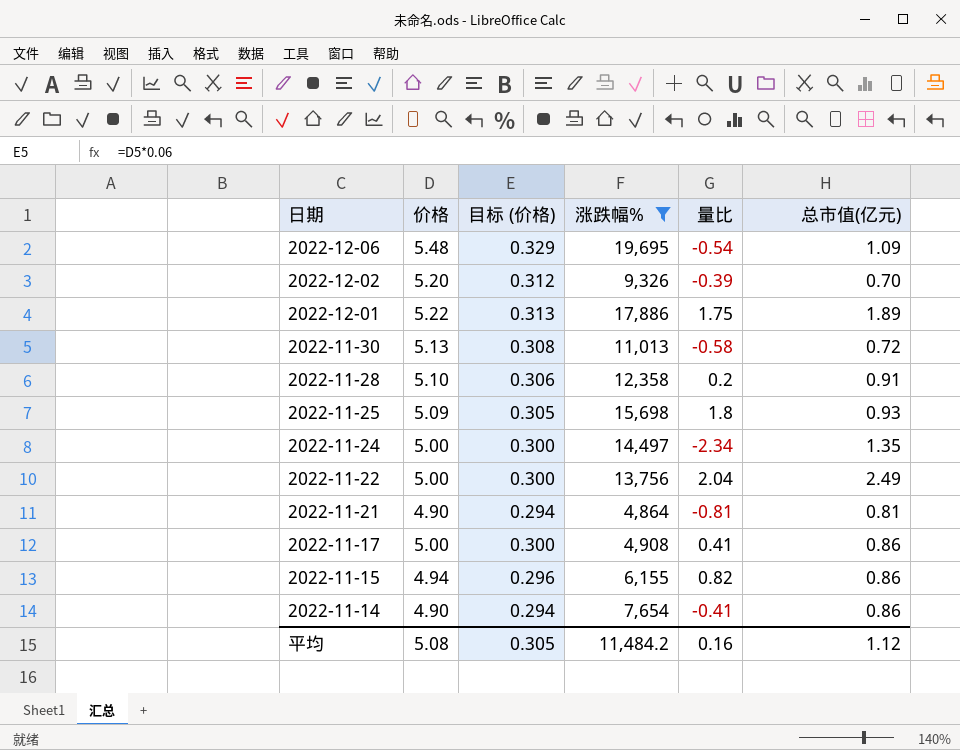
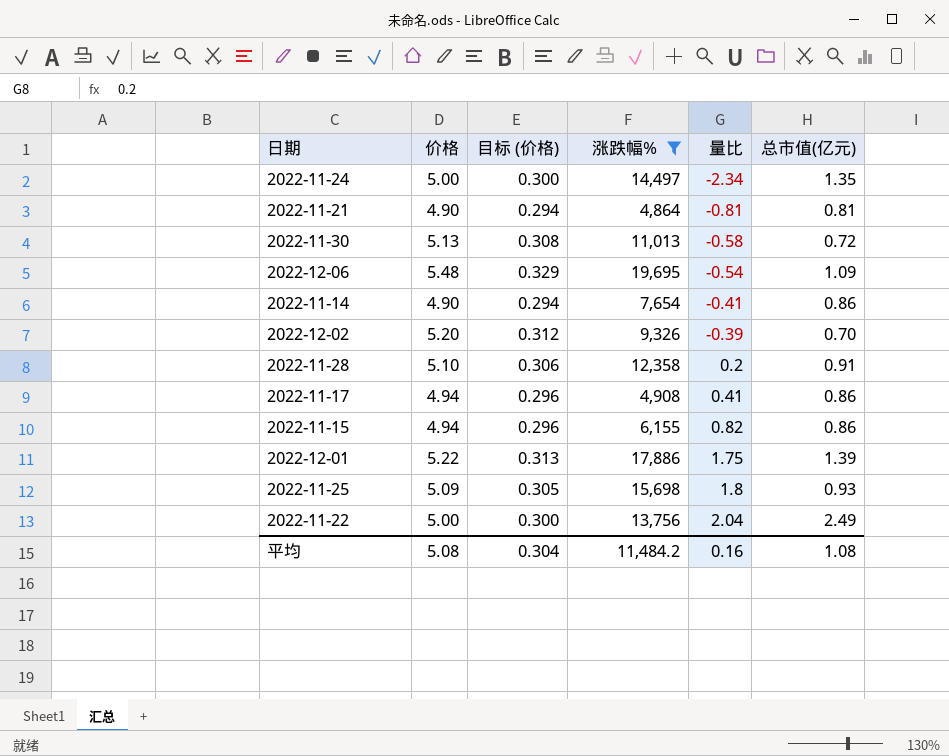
row order: 日期 descending -> 量比 ascending
2022-11-17 | 价格: 5.00 -> 4.94
2022-11-17 | 目标 (价格): 0.300 -> 0.296
2022-12-01 | 总市值(亿元): 1.89 -> 1.39
平均 | 目标 (价格): 0.305 -> 0.304
平均 | 总市值(亿元): 1.12 -> 1.08

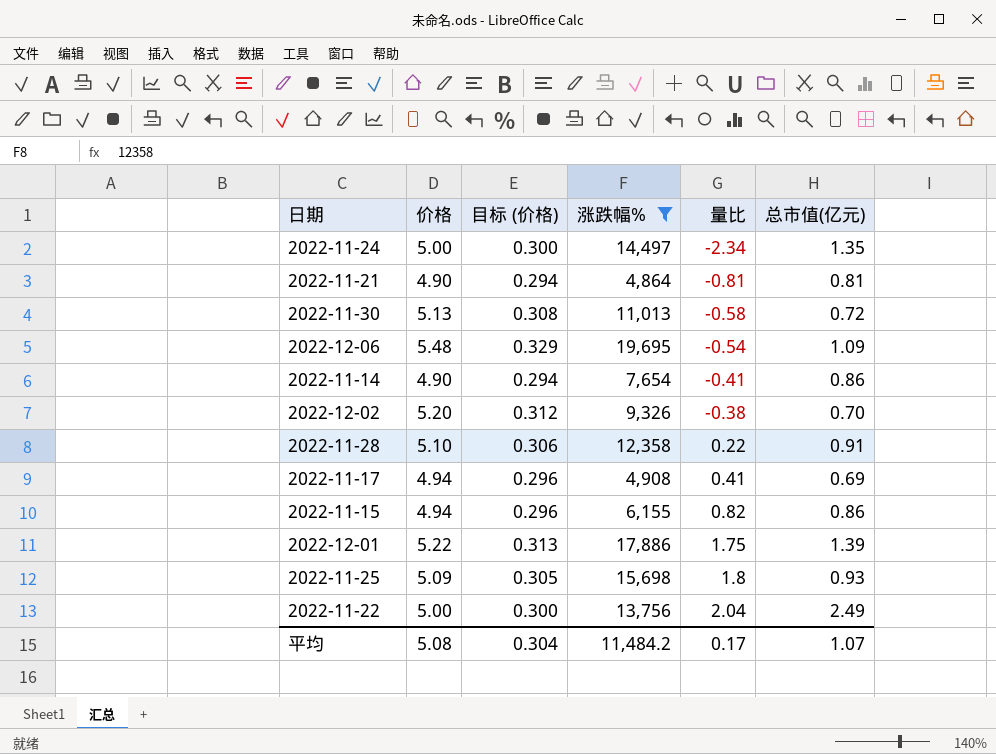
2022-12-02 | 量比: -0.39 -> -0.38
2022-11-28 | 量比: 0.2 -> 0.22
2022-11-17 | 总市值(亿元): 0.86 -> 0.69
平均 | 量比: 0.16 -> 0.17
平均 | 总市值(亿元): 1.08 -> 1.07

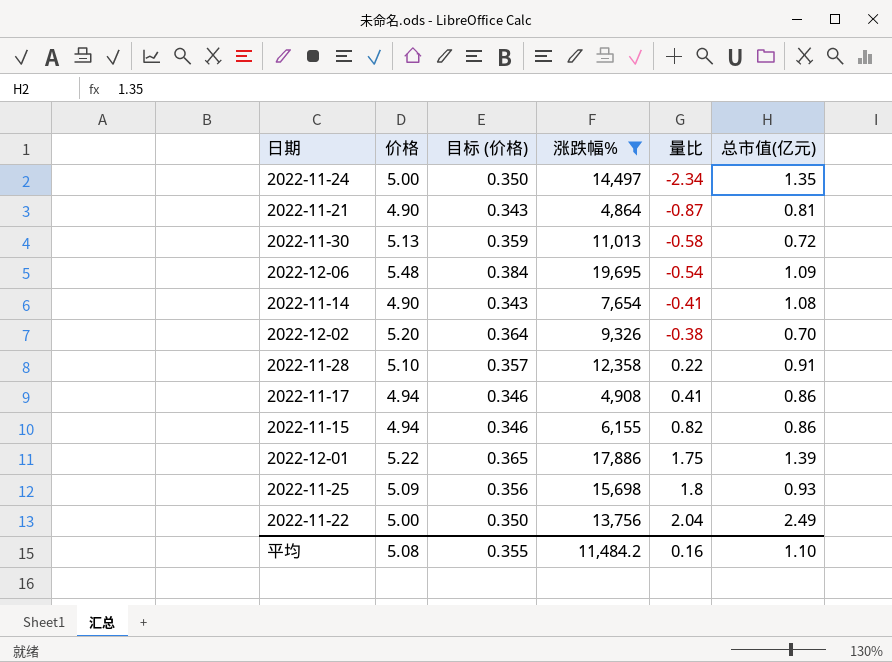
column 目标 (价格) | formula: [价格] * 0.06 -> [价格] * 0.07
2022-11-21 | 量比: -0.81 -> -0.87
2022-11-14 | 总市值(亿元): 0.86 -> 1.08
2022-11-17 | 总市值(亿元): 0.69 -> 0.86
平均 | 目标 (价格): 0.304 -> 0.355
平均 | 量比: 0.17 -> 0.16
平均 | 总市值(亿元): 1.07 -> 1.10

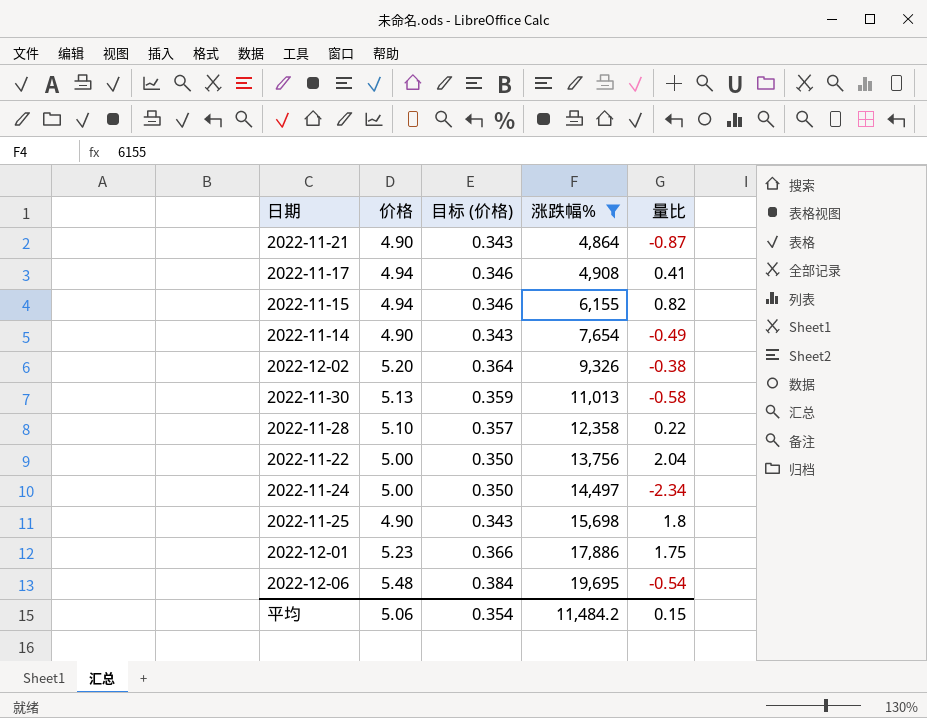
row order: 量比 ascending -> 涨跌幅% ascending
column 总市值(亿元) | position: 6 -> none
2022-11-14 | 量比: -0.41 -> -0.49
2022-11-25 | 价格: 5.09 -> 4.90
2022-11-25 | 目标 (价格): 0.356 -> 0.343
2022-12-01 | 价格: 5.22 -> 5.23
2022-12-01 | 目标 (价格): 0.365 -> 0.366
平均 | 价格: 5.08 -> 5.06
平均 | 目标 (价格): 0.355 -> 0.354
平均 | 量比: 0.16 -> 0.15

